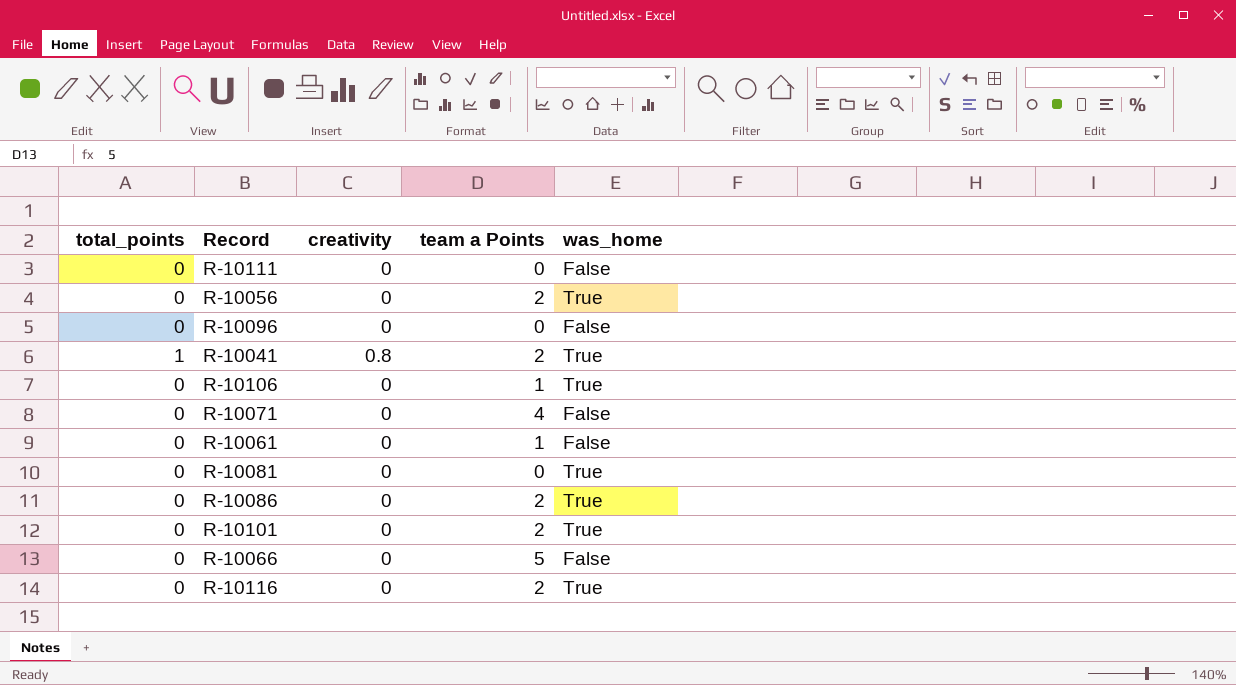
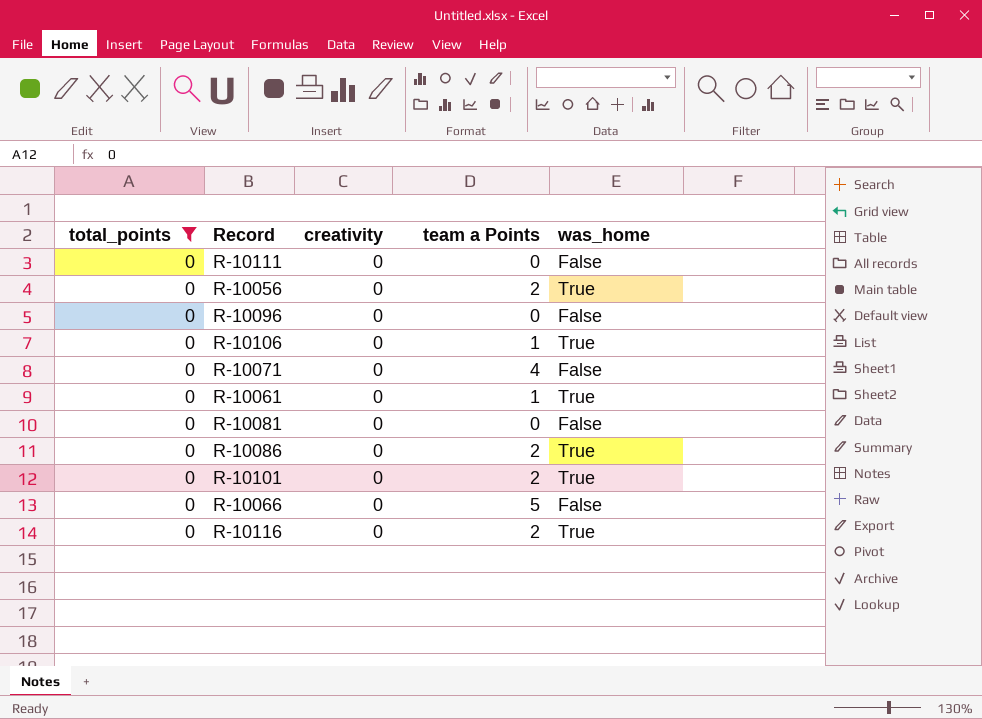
filter: none -> total_points = 0
R-10061 | was_home: False -> True
R-10081 | was_home: True -> False

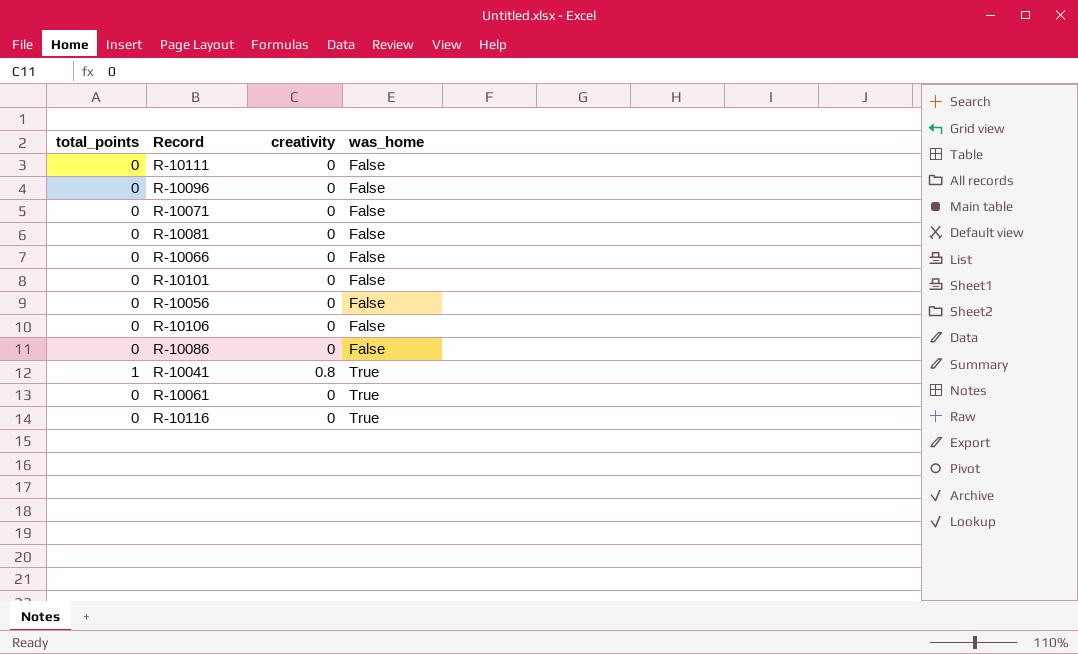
filter: total_points = 0 -> none
row order: none -> was_home ascending
column team a Points | position: 4 -> none
R-10101 | was_home: True -> False
R-10056 | was_home: True -> False
R-10106 | was_home: True -> False
R-10086 | was_home: True -> False

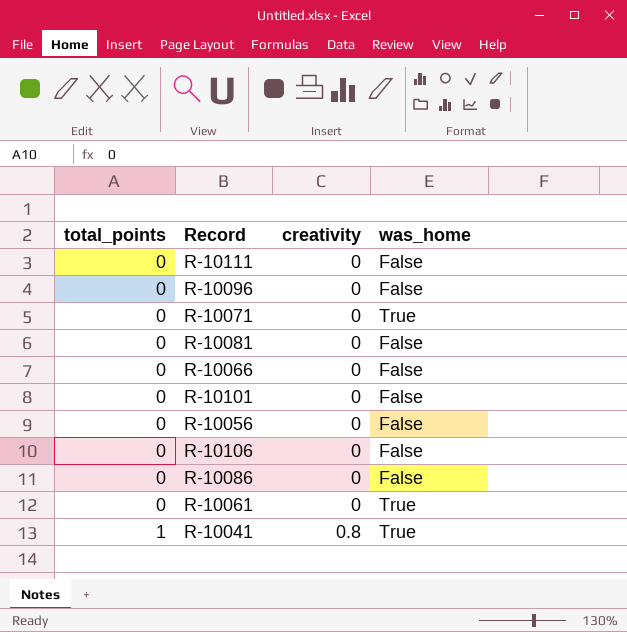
row order: was_home ascending -> total_points ascending
row R-10116: 0 | 0 | True -> none
R-10071 | was_home: False -> True

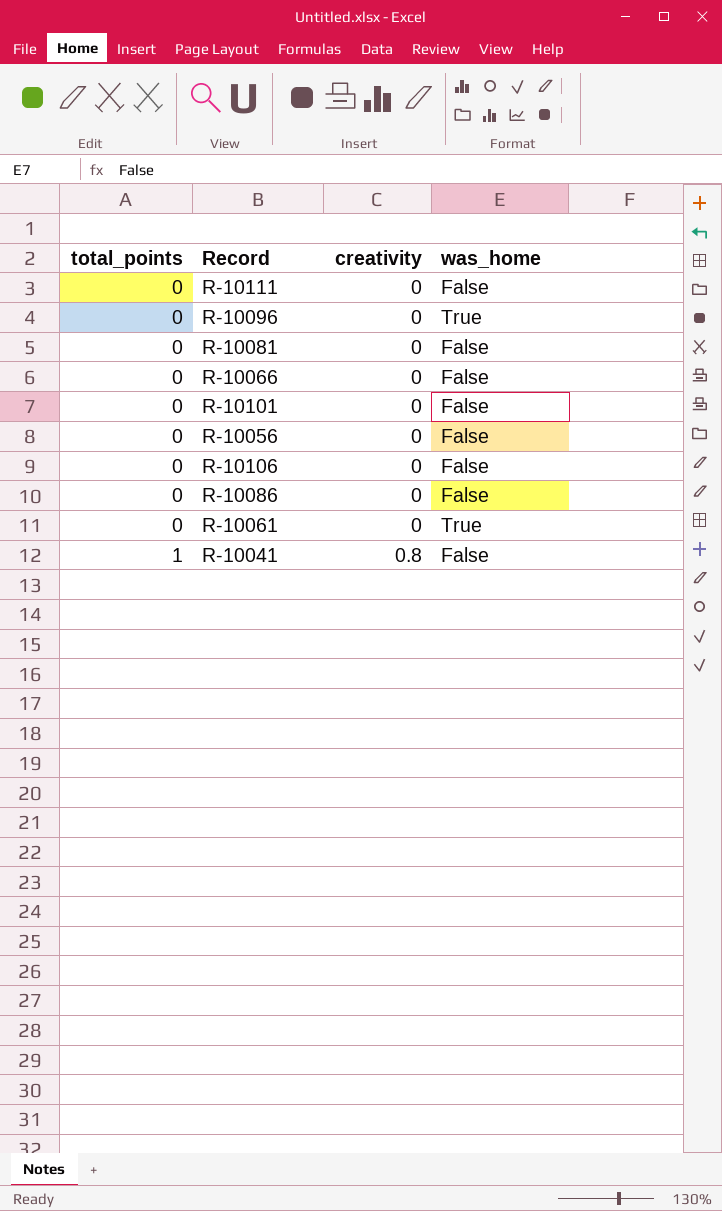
row R-10071: 0 | 0 | True -> none
R-10096 | was_home: False -> True
R-10041 | was_home: True -> False

